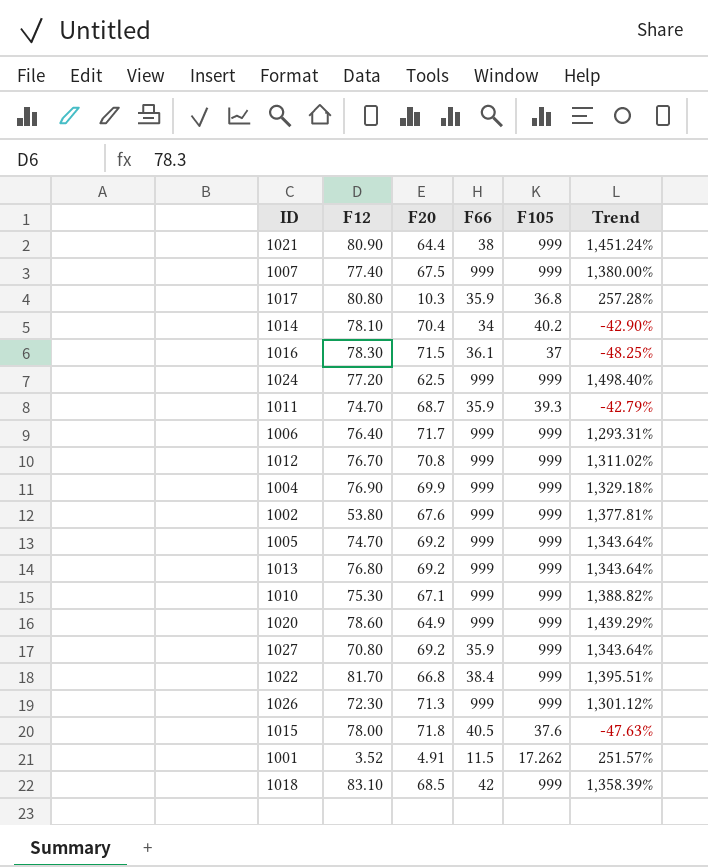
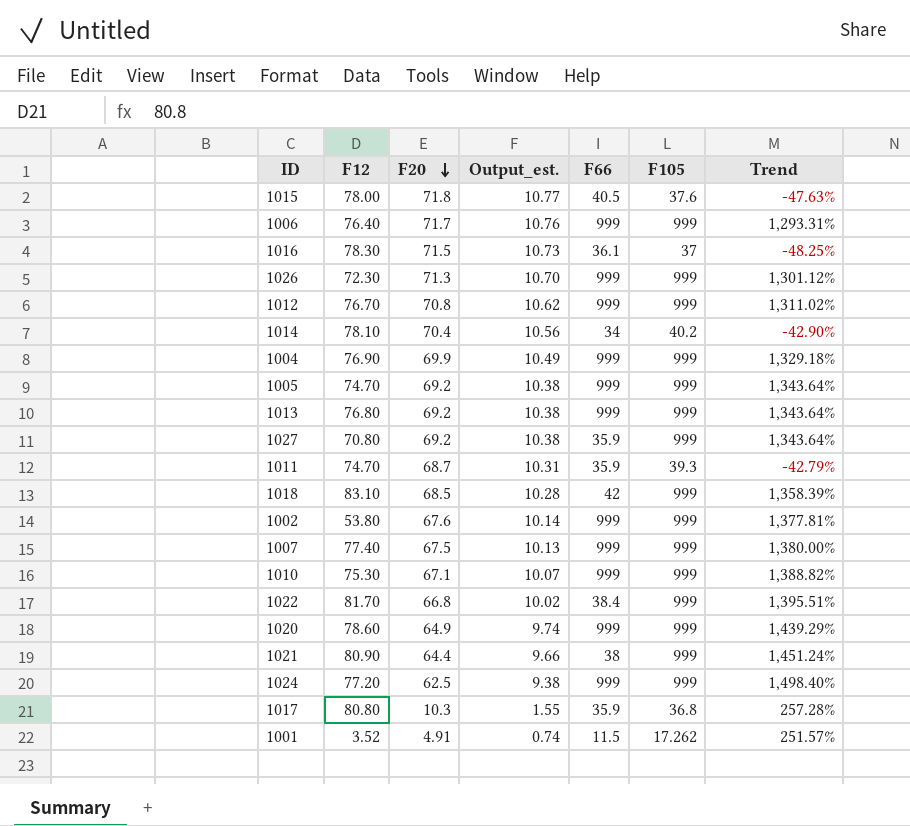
row order: none -> F20 descending
column Output_est. | formula: none -> [F20] * 0.15

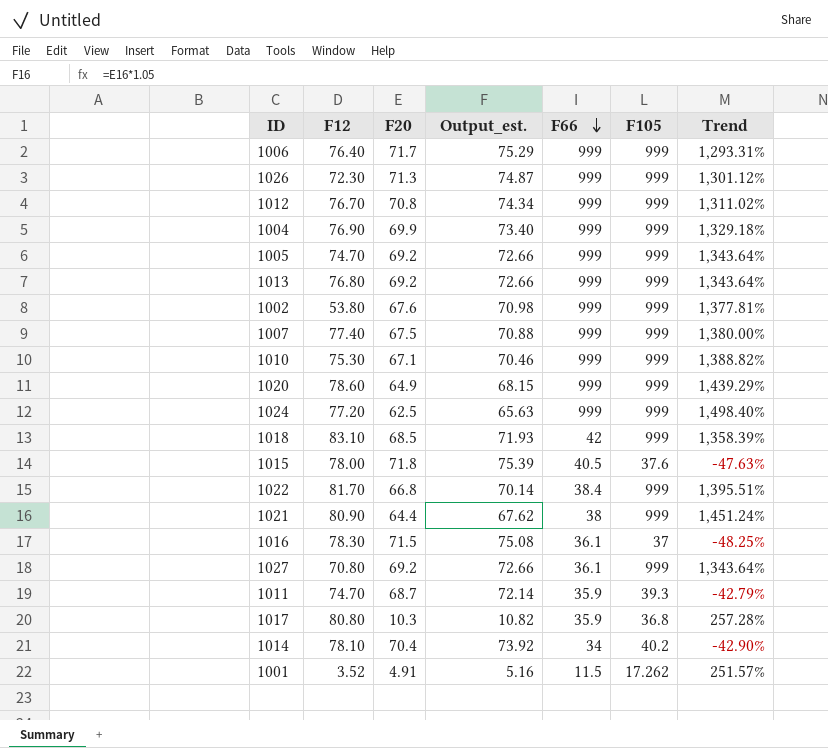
row order: F20 descending -> F66 descending
column Output_est. | formula: [F20] * 0.15 -> [F20] * 1.05
1027 | F66: 35.9 -> 36.1

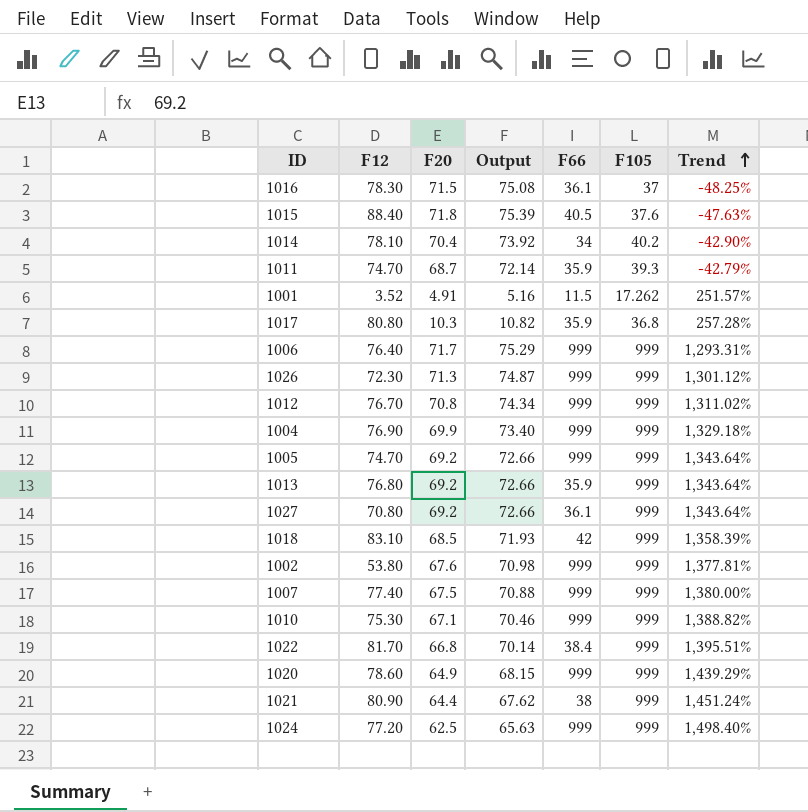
row order: F66 descending -> Trend ascending
column name: Output_est. -> Output
1015 | F12: 78.00 -> 88.40
1013 | F66: 999 -> 35.9

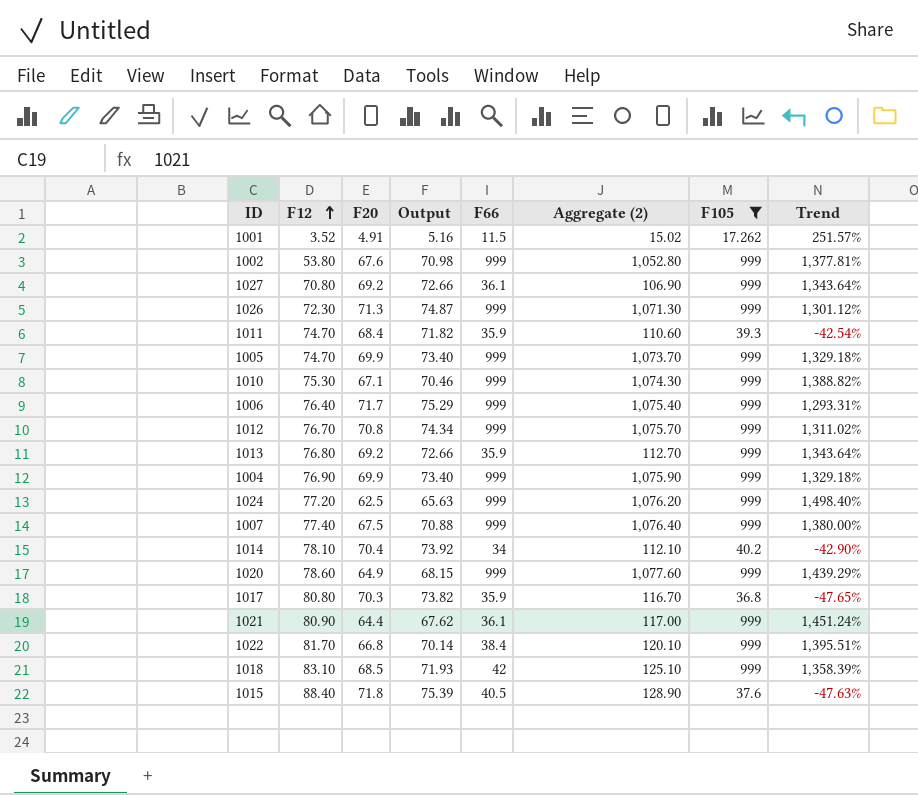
filter: none -> F105 != 37
row order: Trend ascending -> F12 ascending
column Aggregate (2) | formula: none -> [F12] + [F66]
1011 | F20: 68.7 -> 68.4
1011 | Output: 72.14 -> 71.82
1011 | Trend: -42.79% -> -42.54%
1005 | F20: 69.2 -> 69.9
1005 | Output: 72.66 -> 73.40
1005 | Trend: 1,343.64% -> 1,329.18%
1017 | F20: 10.3 -> 70.3
1017 | Output: 10.82 -> 73.82
1017 | Trend: 257.28% -> -47.65%
1021 | F66: 38 -> 36.1

